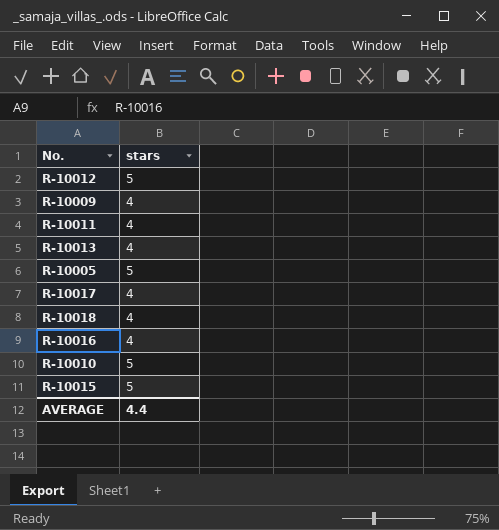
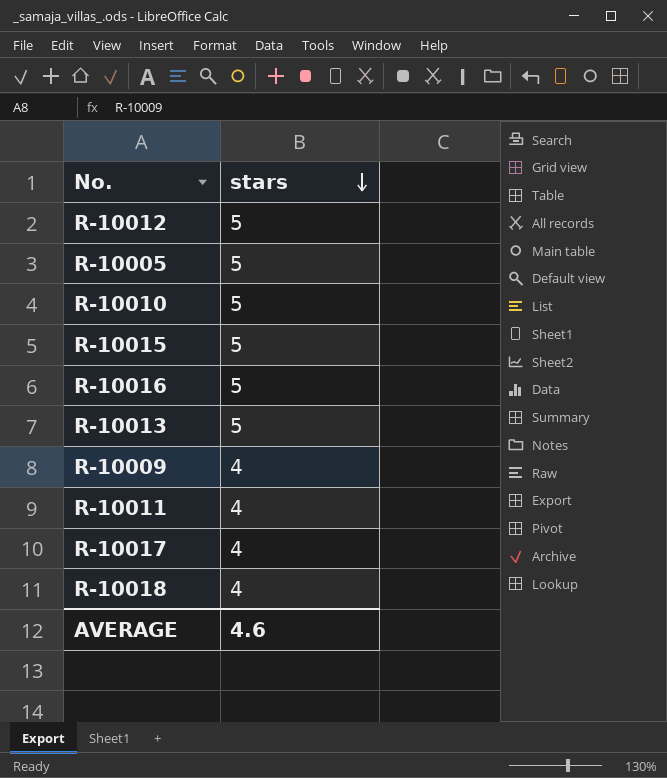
row order: none -> stars descending
R-10016 | stars: 4 -> 5
R-10013 | stars: 4 -> 5
AVERAGE | stars: 4.4 -> 4.6

